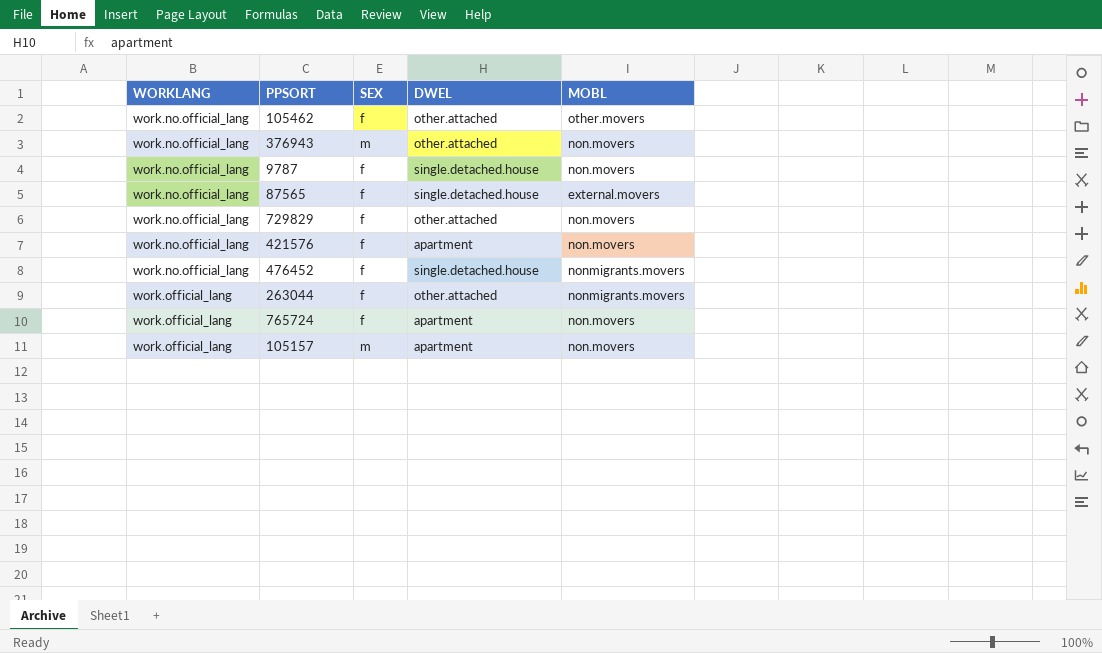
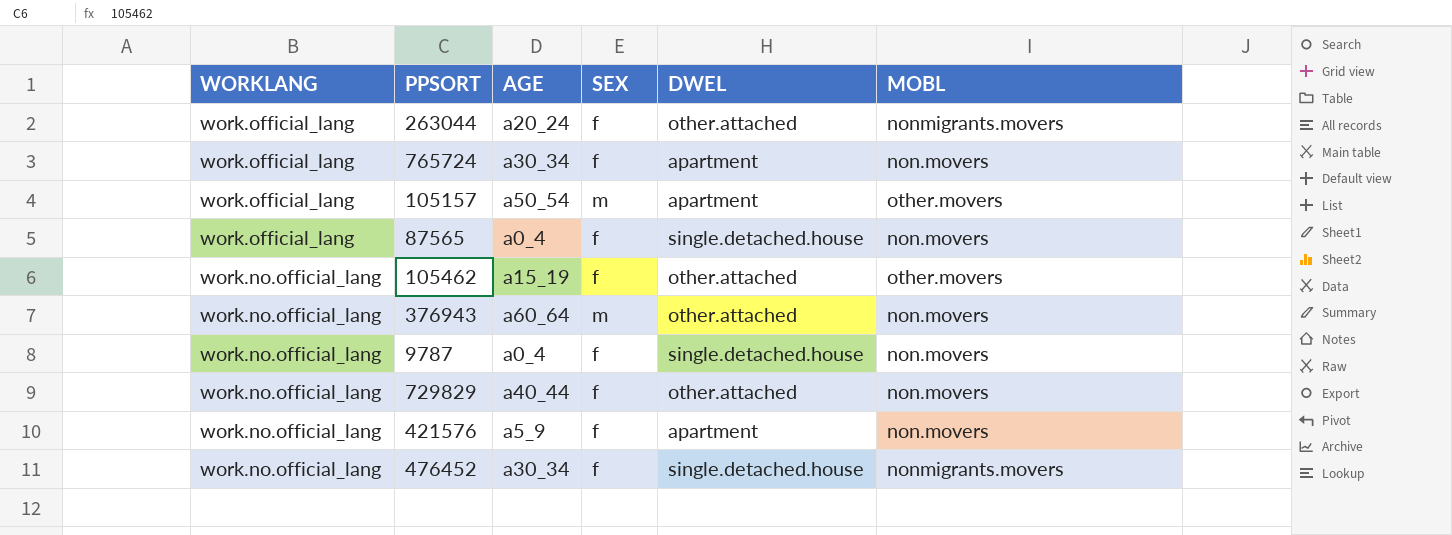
row order: WORKLANG ascending -> WORKLANG descending
column AGE | position: none -> 3
105157 | MOBL: non.movers -> other.movers
87565 | WORKLANG: work.no.official_lang -> work.official_lang
87565 | MOBL: external.movers -> non.movers

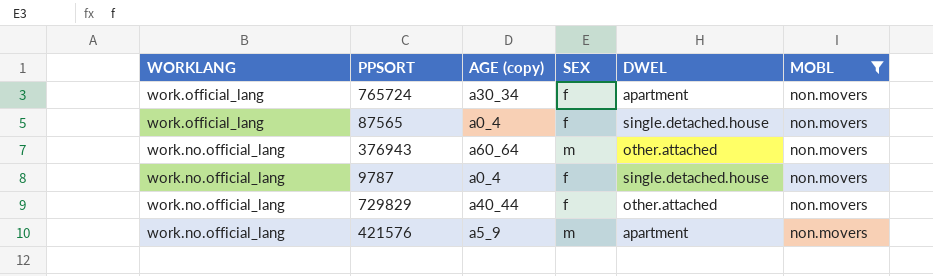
filter: none -> MOBL = non.movers
column name: AGE -> AGE (copy)
421576 | SEX: f -> m

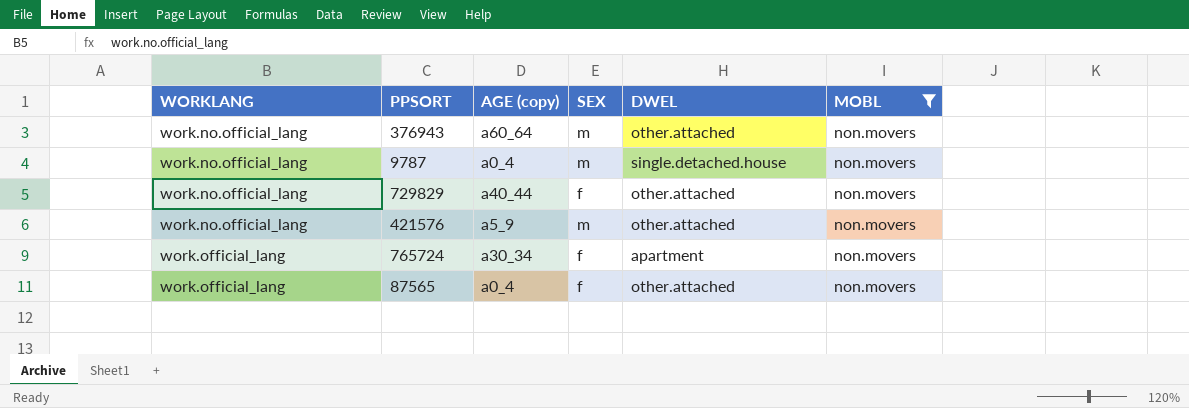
row order: WORKLANG descending -> WORKLANG ascending
9787 | SEX: f -> m
421576 | DWEL: apartment -> other.attached
87565 | DWEL: single.detached.house -> other.attached

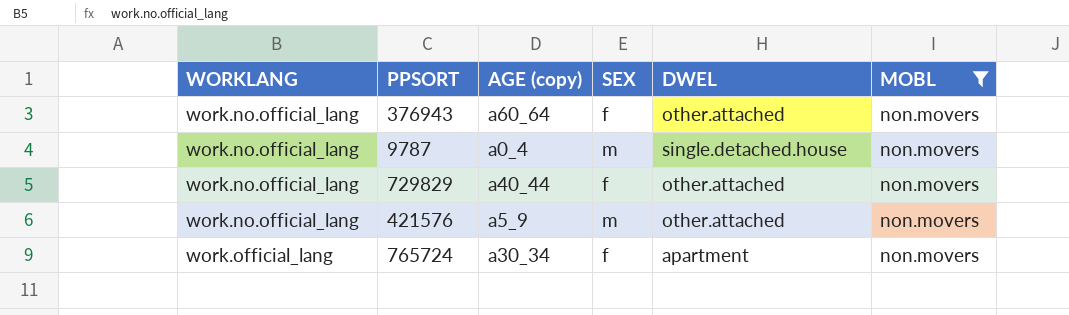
row 87565: work.official_lang | a0_4 | f | other.attached | non.movers -> none
376943 | SEX: m -> f

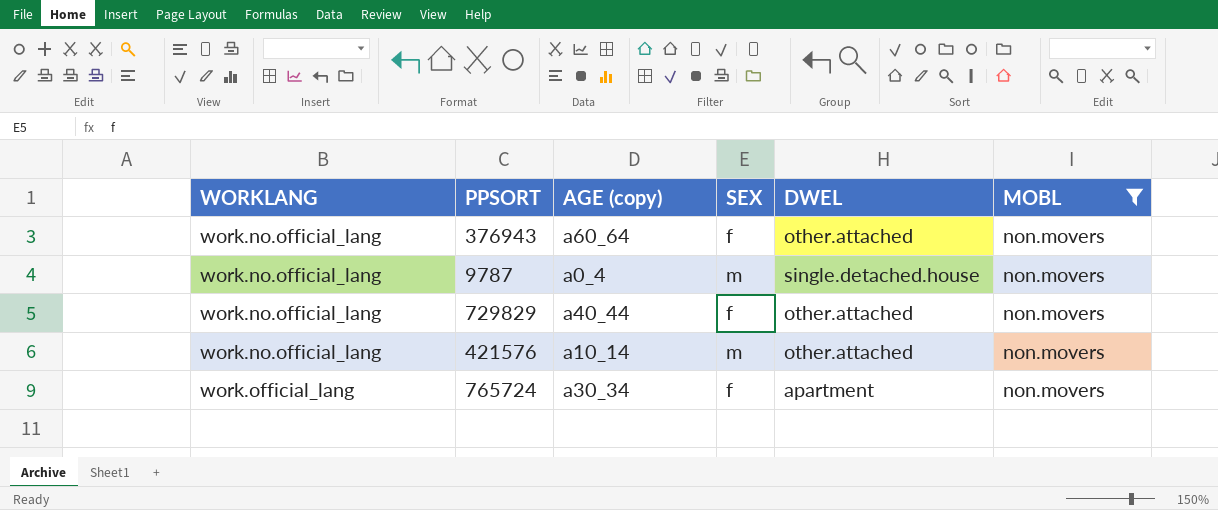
421576 | AGE (copy): a5_9 -> a10_14

